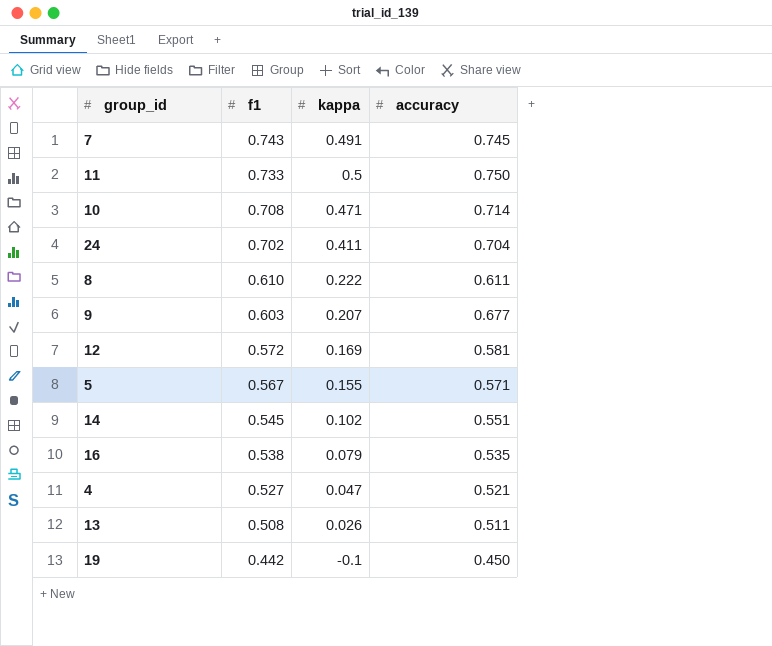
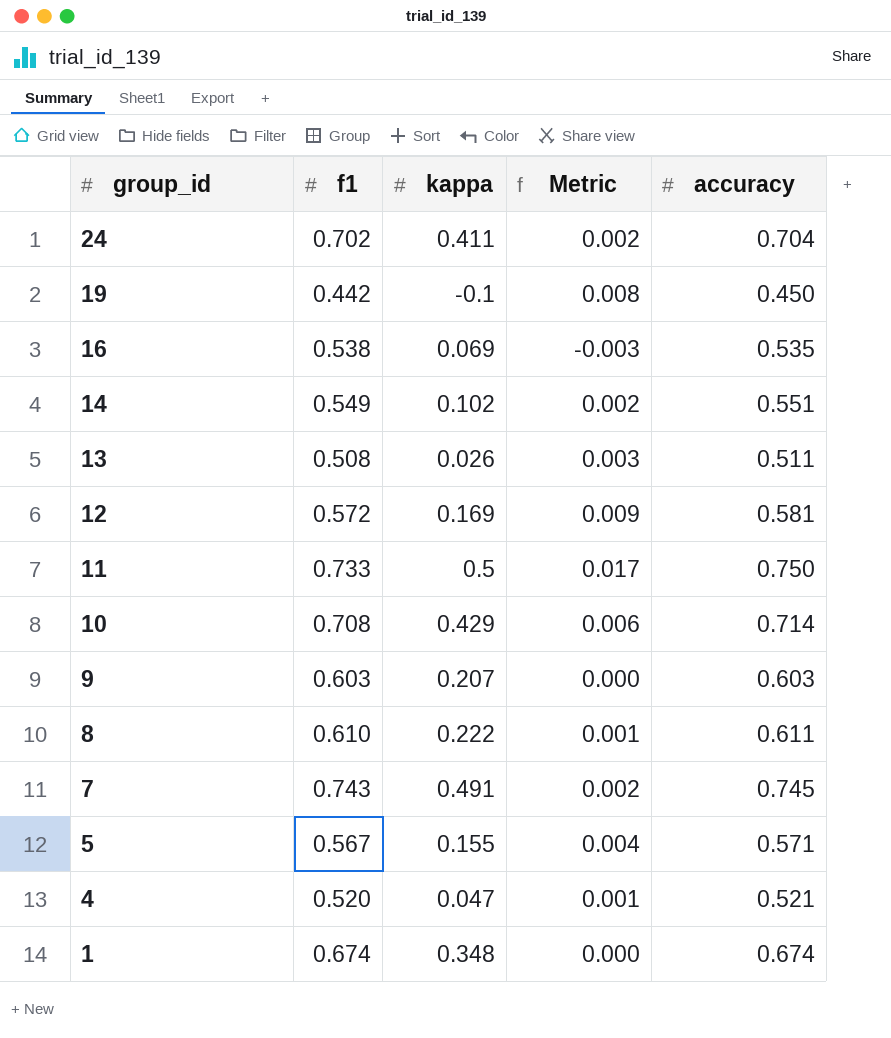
row order: f1 descending -> group_id descending
column Metric | formula: none -> [accuracy] - [f1]
16 | kappa: 0.079 -> 0.069
14 | f1: 0.545 -> 0.549
10 | kappa: 0.471 -> 0.429
9 | accuracy: 0.677 -> 0.603
4 | f1: 0.527 -> 0.520
row 1: none -> 0.674 | 0.348 | 0.000 | 0.674

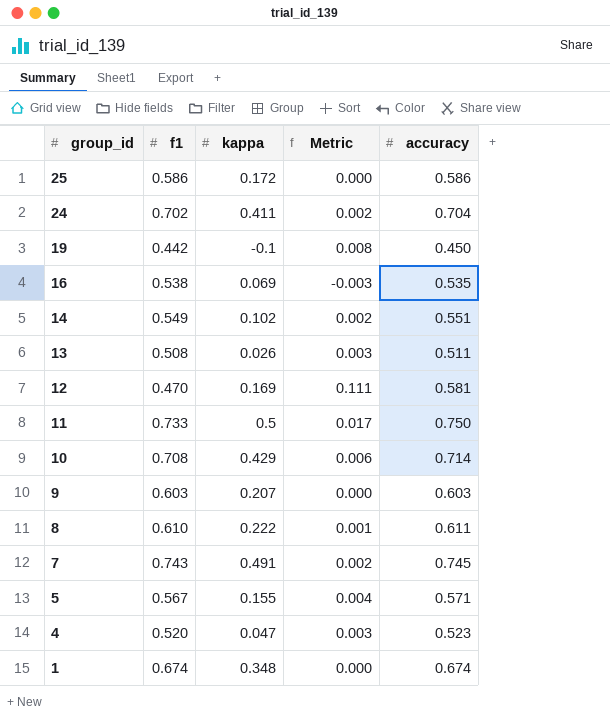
row 25: none -> 0.586 | 0.172 | 0.000 | 0.586
12 | f1: 0.572 -> 0.470
12 | Metric: 0.009 -> 0.111
4 | Metric: 0.001 -> 0.003
4 | accuracy: 0.521 -> 0.523

